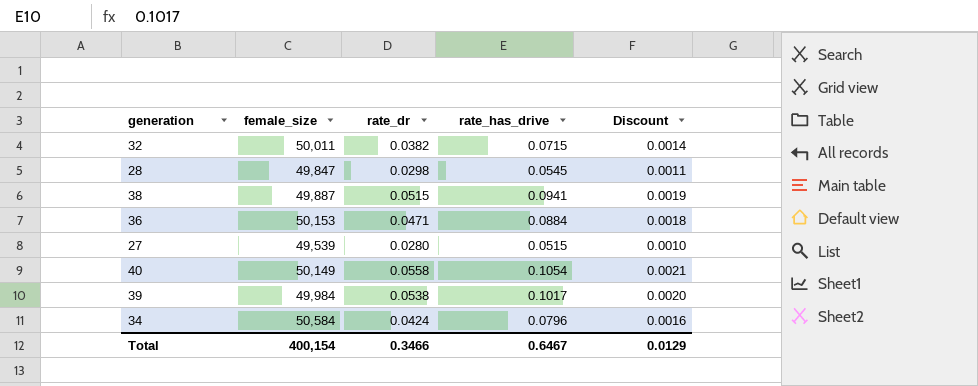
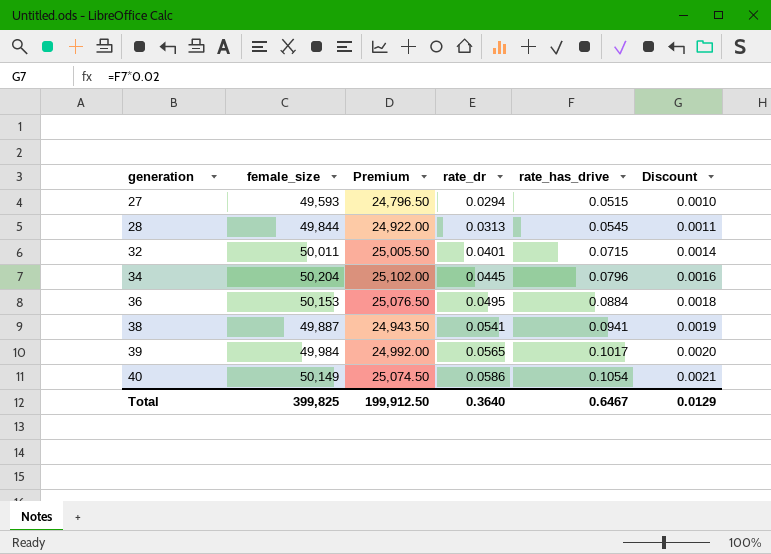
row order: none -> generation ascending
column Premium | formula: none -> [female_size] * 0.5
27 | female_size: 49,539 -> 49,593
27 | rate_dr: 0.0280 -> 0.0294
28 | female_size: 49,847 -> 49,844
28 | rate_dr: 0.0298 -> 0.0313
32 | rate_dr: 0.0382 -> 0.0401
34 | female_size: 50,584 -> 50,204
34 | rate_dr: 0.0424 -> 0.0445
36 | rate_dr: 0.0471 -> 0.0495
38 | rate_dr: 0.0515 -> 0.0541
39 | rate_dr: 0.0538 -> 0.0565
40 | rate_dr: 0.0558 -> 0.0586
Total | female_size: 400,154 -> 399,825
Total | rate_dr: 0.3466 -> 0.3640

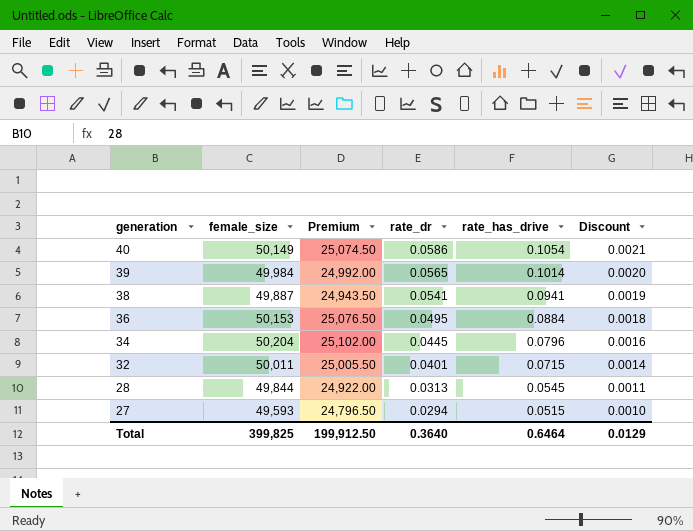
row order: generation ascending -> generation descending
39 | rate_has_drive: 0.1017 -> 0.1014
Total | rate_has_drive: 0.6467 -> 0.6464

